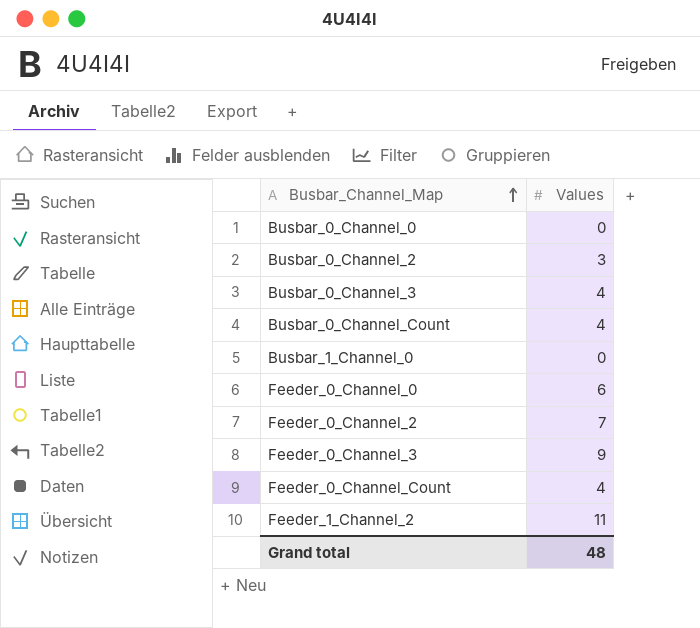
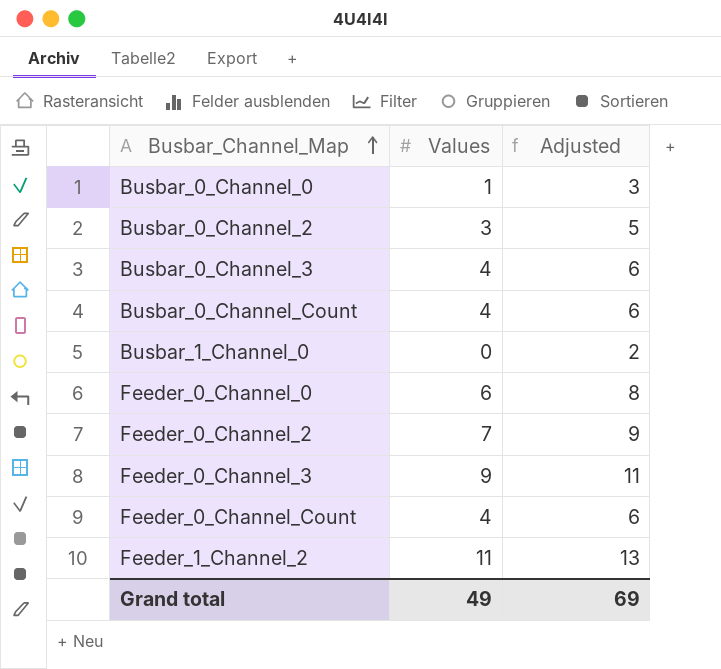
column Adjusted | formula: none -> [Values] + 2
Busbar_0_Channel_0 | Values: 0 -> 1
Grand total | Values: 48 -> 49

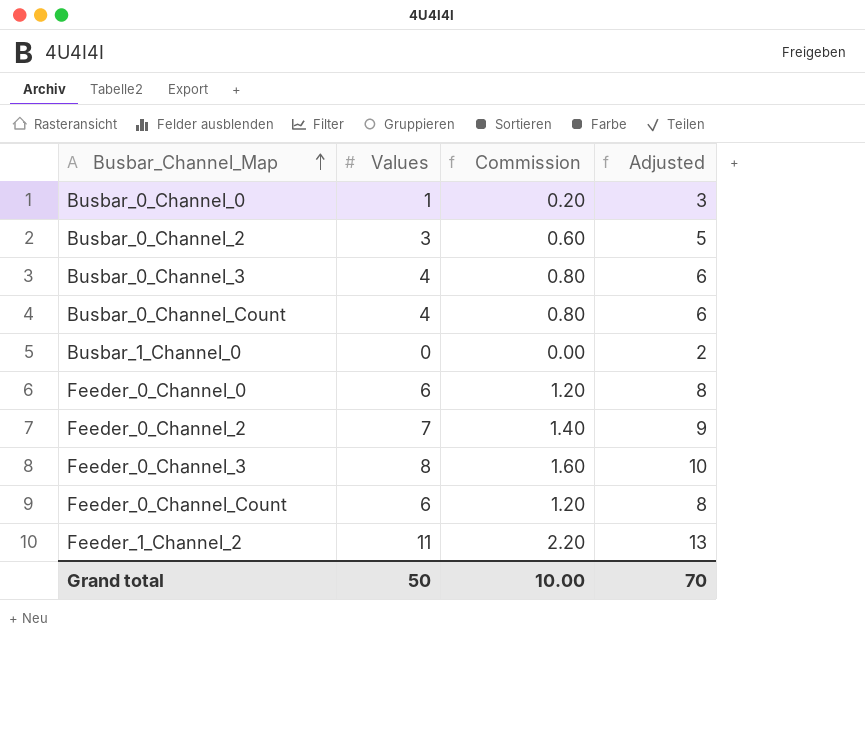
column Commission | formula: none -> [Values] * 0.2
Feeder_0_Channel_3 | Values: 9 -> 8
Feeder_0_Channel_3 | Adjusted: 11 -> 10
Feeder_0_Channel_Count | Values: 4 -> 6
Feeder_0_Channel_Count | Adjusted: 6 -> 8
Grand total | Values: 49 -> 50
Grand total | Adjusted: 69 -> 70

